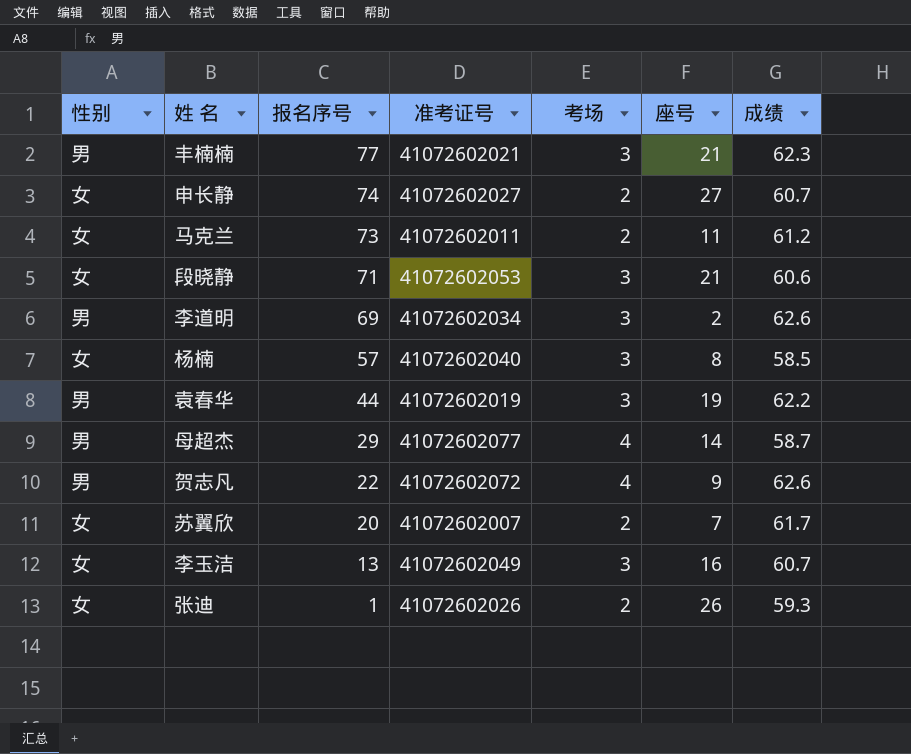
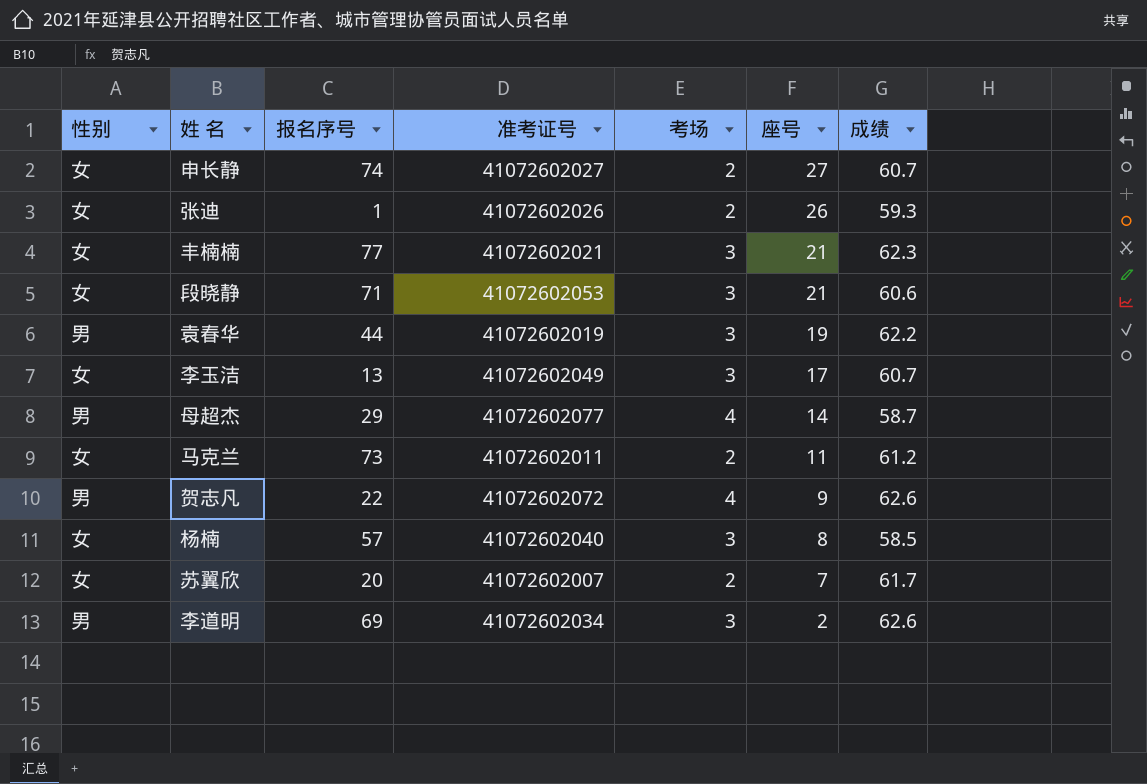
row order: 报名序号 descending -> 座号 descending
丰楠楠 | 性别: 男 -> 女
李玉洁 | 座号: 16 -> 17

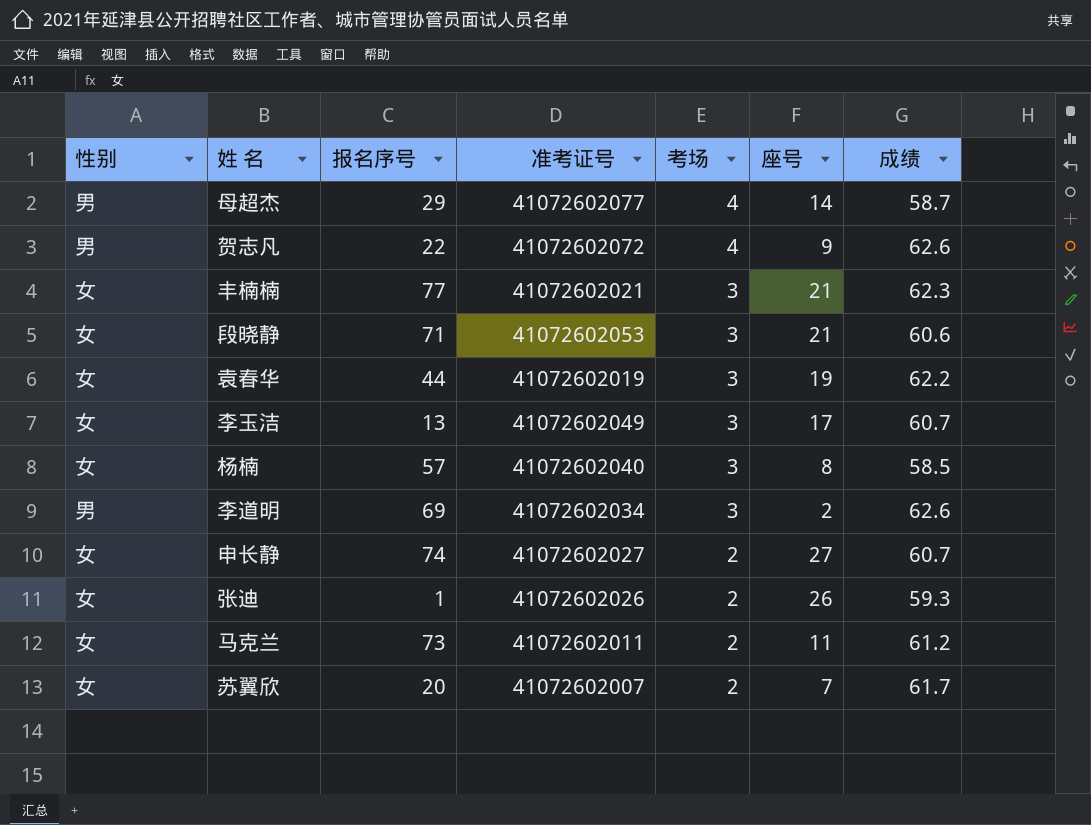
row order: 座号 descending -> 考场 descending
袁春华 | 性别: 男 -> 女

